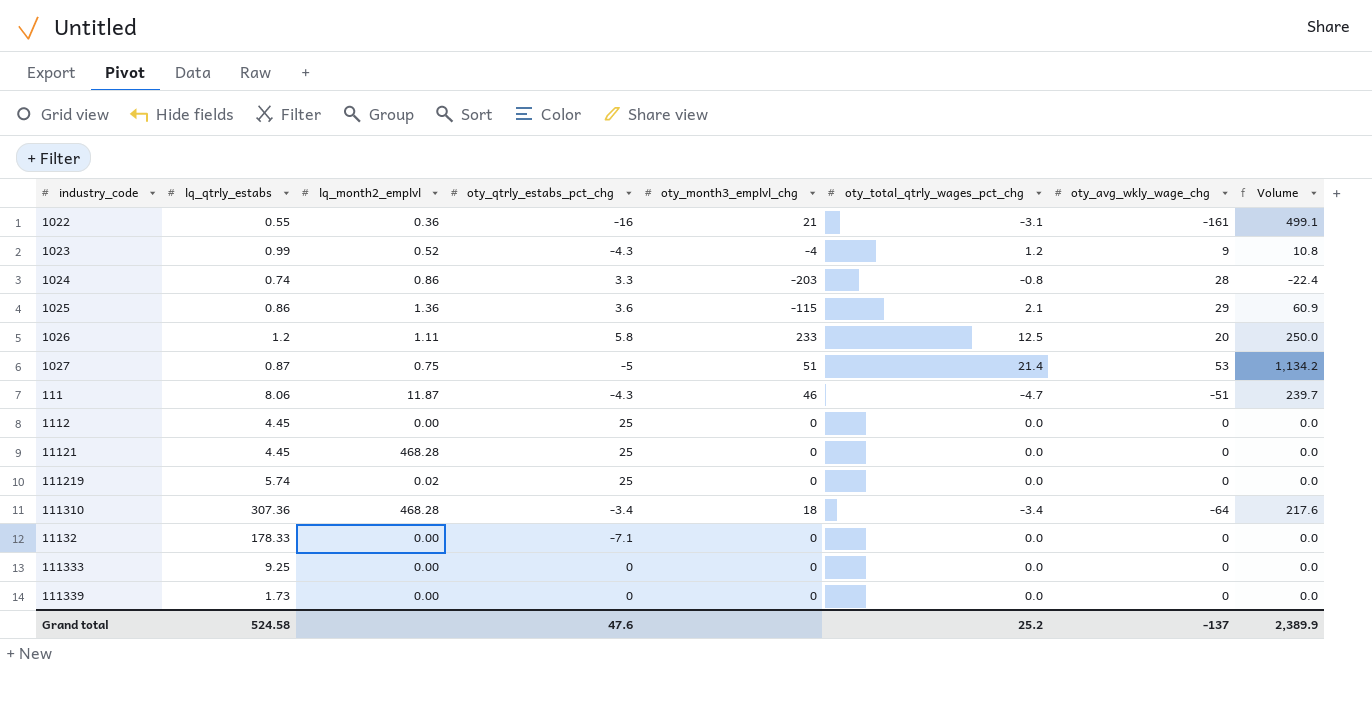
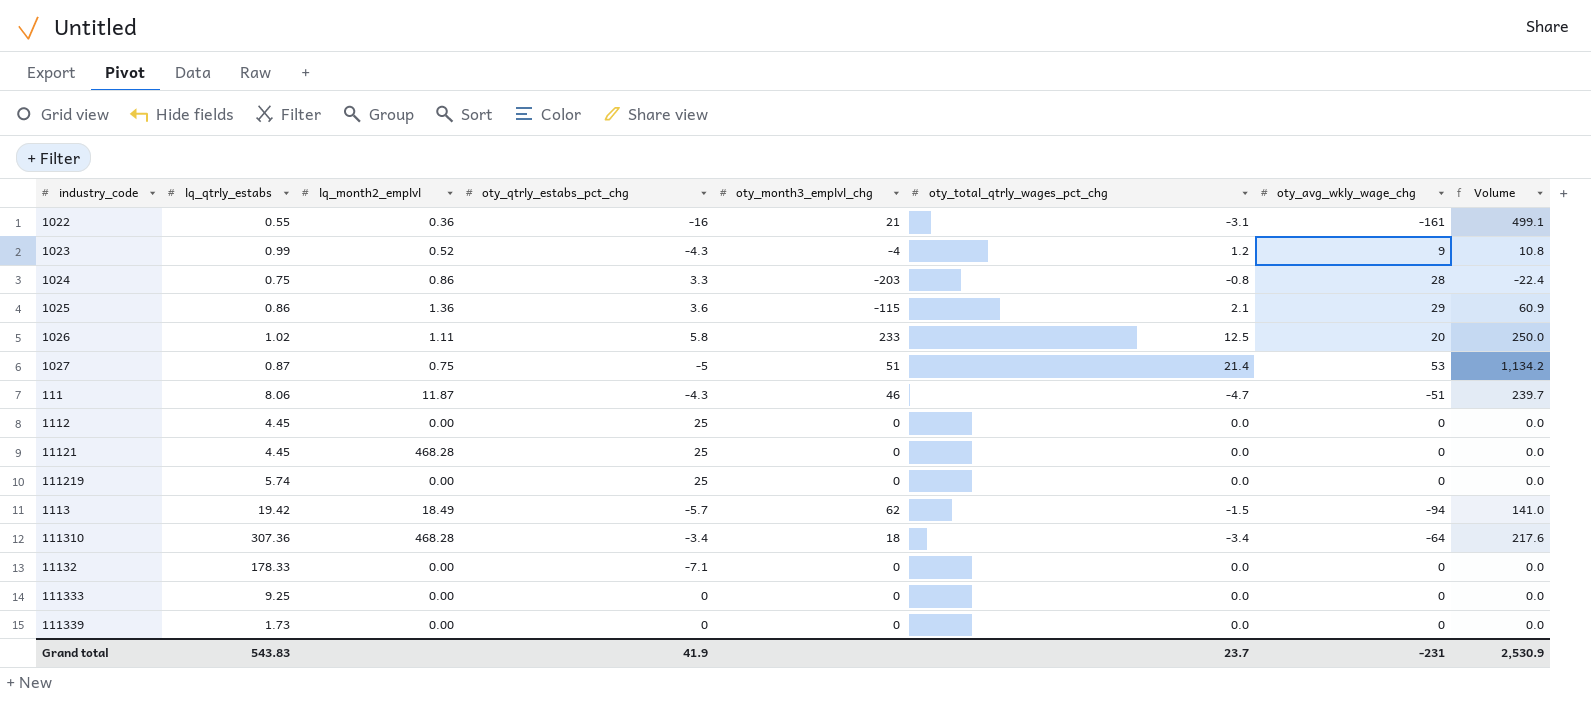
1024 | lq_qtrly_estabs: 0.74 -> 0.75
1026 | lq_qtrly_estabs: 1.2 -> 1.02
111219 | lq_month2_emplvl: 0.02 -> 0.00
row 1113: none -> 19.42 | 18.49 | -5.7 | 62 | -1.5 | -94 | 141.0
Grand total | lq_qtrly_estabs: 524.58 -> 543.83
Grand total | oty_qtrly_estabs_pct_chg: 47.6 -> 41.9
Grand total | oty_total_qtrly_wages_pct_chg: 25.2 -> 23.7
Grand total | oty_avg_wkly_wage_chg: -137 -> -231
Grand total | Volume: 2,389.9 -> 2,530.9

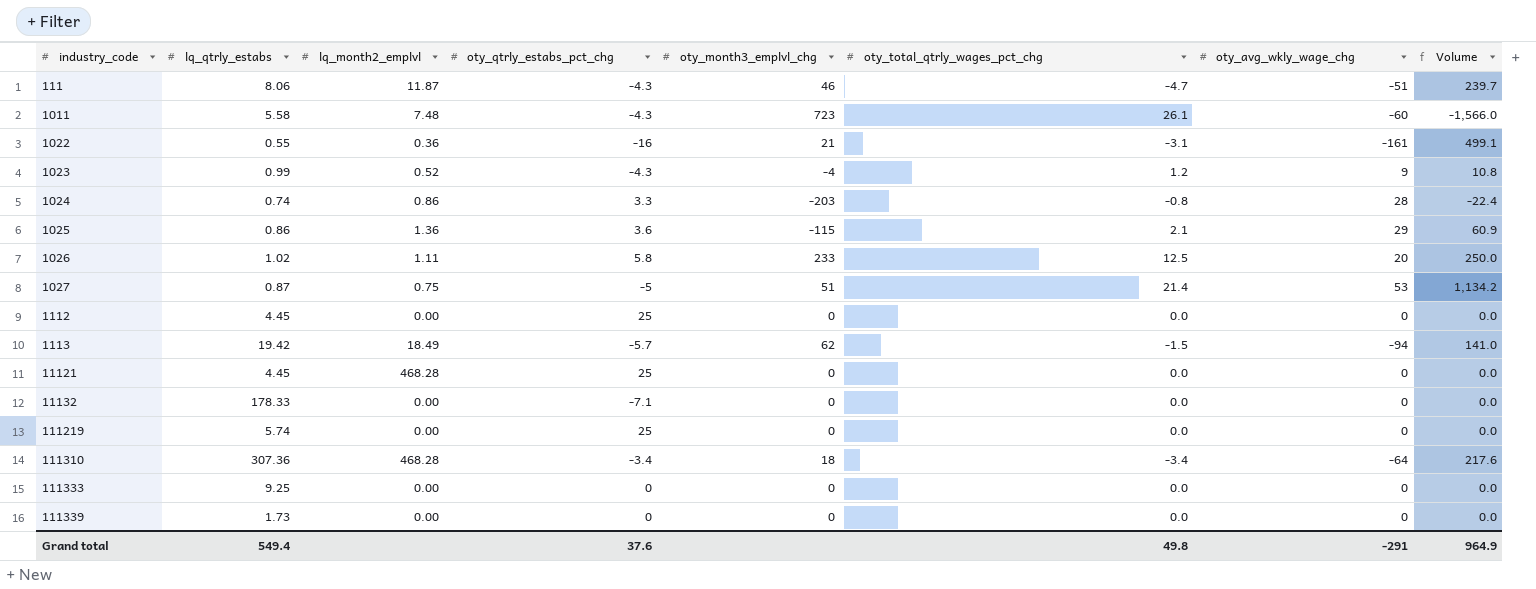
row order: none -> industry_code ascending
row 1011: none -> 5.58 | 7.48 | -4.3 | 723 | 26.1 | -60 | -1,566.0
1024 | lq_qtrly_estabs: 0.75 -> 0.74
Grand total | lq_qtrly_estabs: 543.83 -> 549.4
Grand total | oty_qtrly_estabs_pct_chg: 41.9 -> 37.6
Grand total | oty_total_qtrly_wages_pct_chg: 23.7 -> 49.8
Grand total | oty_avg_wkly_wage_chg: -231 -> -291
Grand total | Volume: 2,530.9 -> 964.9

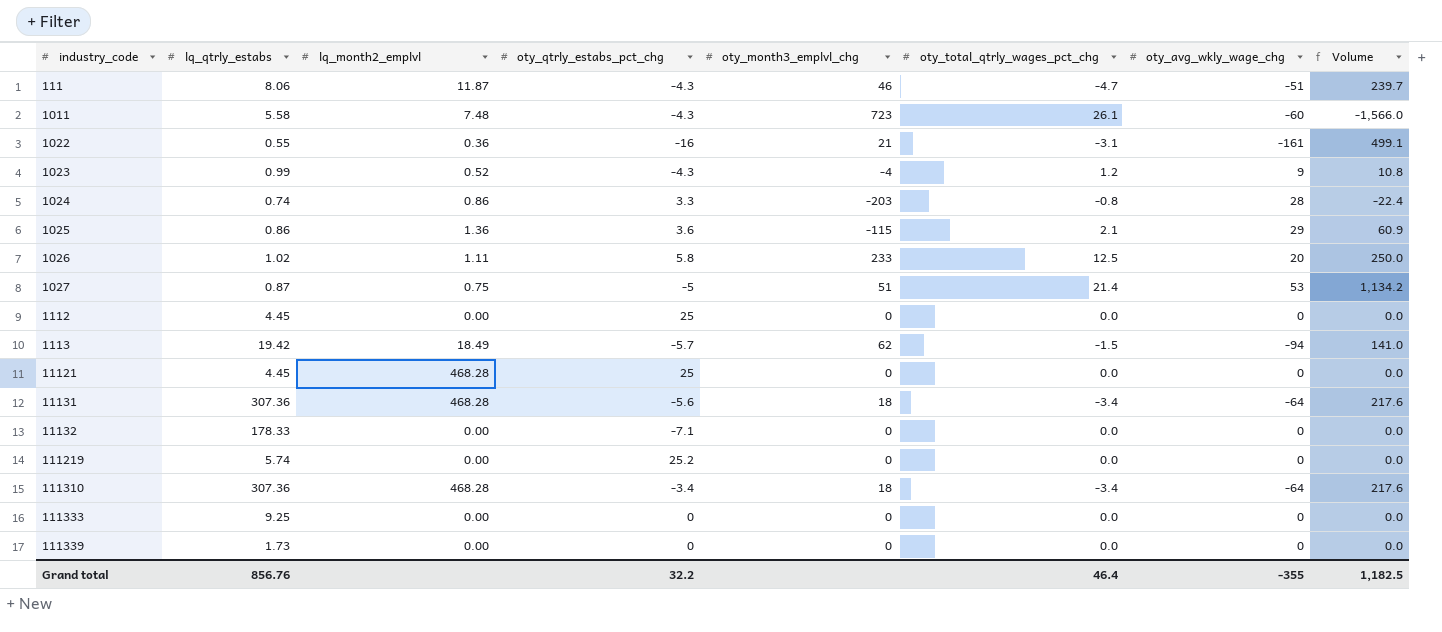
row 11131: none -> 307.36 | 468.28 | -5.6 | 18 | -3.4 | -64 | 217.6
111219 | oty_qtrly_estabs_pct_chg: 25 -> 25.2
Grand total | lq_qtrly_estabs: 549.4 -> 856.76
Grand total | oty_qtrly_estabs_pct_chg: 37.6 -> 32.2
Grand total | oty_total_qtrly_wages_pct_chg: 49.8 -> 46.4
Grand total | oty_avg_wkly_wage_chg: -291 -> -355
Grand total | Volume: 964.9 -> 1,182.5

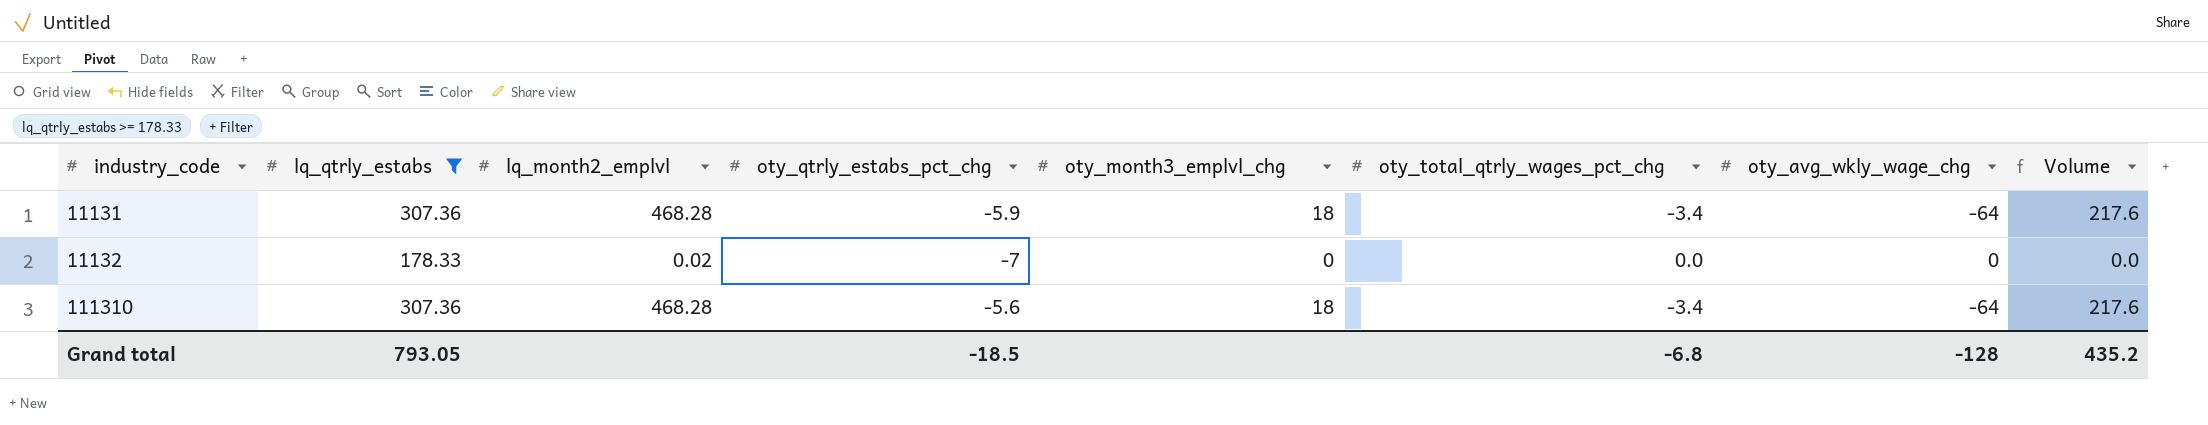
filter: none -> lq_qtrly_estabs >= 178.33
11131 | oty_qtrly_estabs_pct_chg: -5.6 -> -5.9
11132 | lq_month2_emplvl: 0.00 -> 0.02
11132 | oty_qtrly_estabs_pct_chg: -7.1 -> -7
111310 | oty_qtrly_estabs_pct_chg: -3.4 -> -5.6
Grand total | lq_qtrly_estabs: 856.76 -> 793.05
Grand total | oty_qtrly_estabs_pct_chg: 32.2 -> -18.5
Grand total | oty_total_qtrly_wages_pct_chg: 46.4 -> -6.8
Grand total | oty_avg_wkly_wage_chg: -355 -> -128
Grand total | Volume: 1,182.5 -> 435.2

